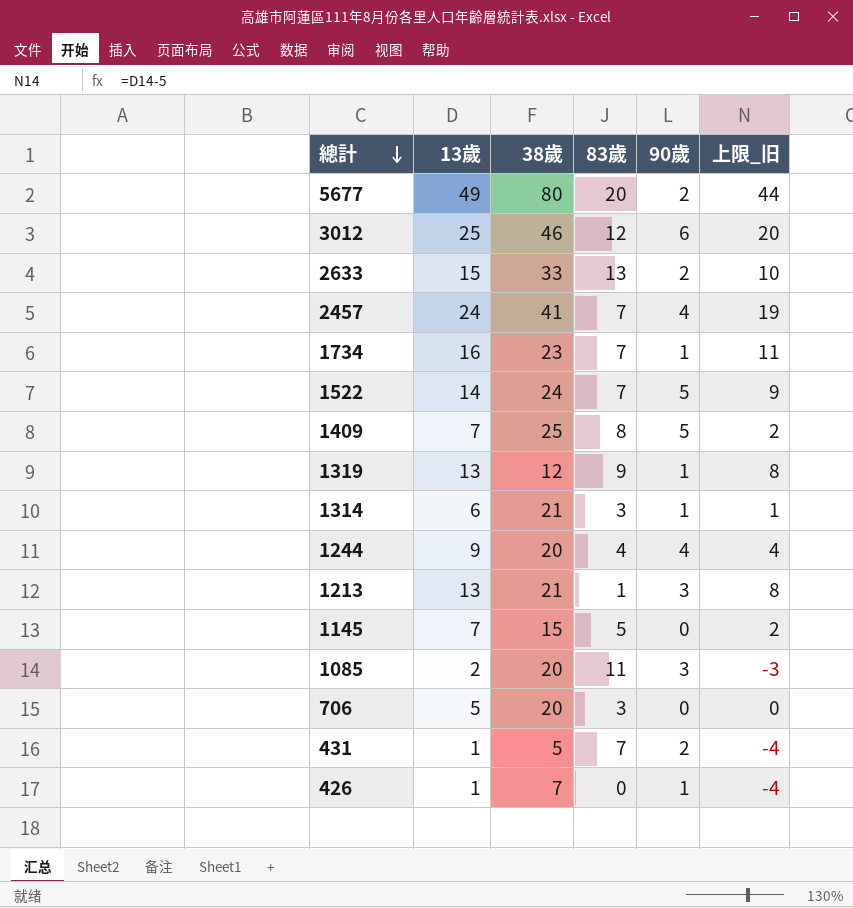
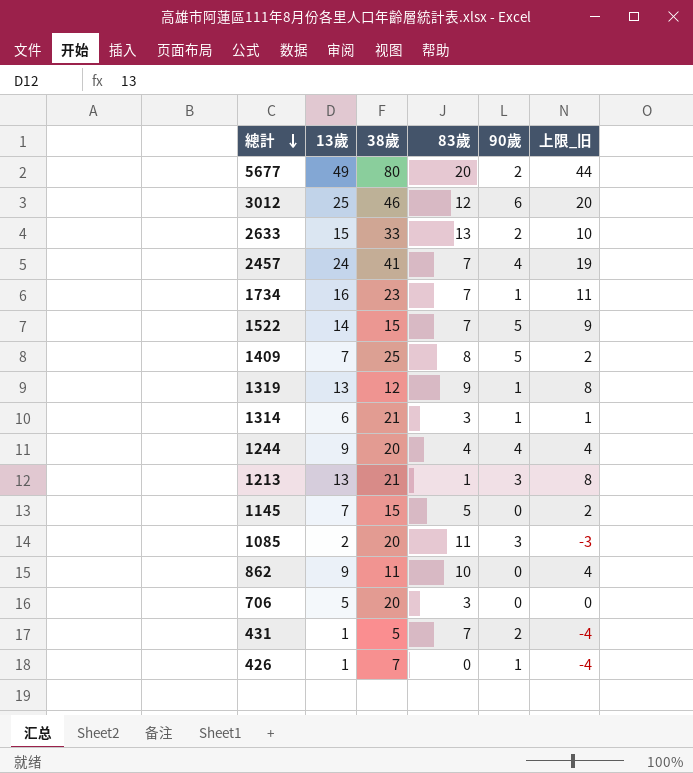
1522 | 38歲: 24 -> 15
row 862: none -> 9 | 11 | 10 | 0 | 4

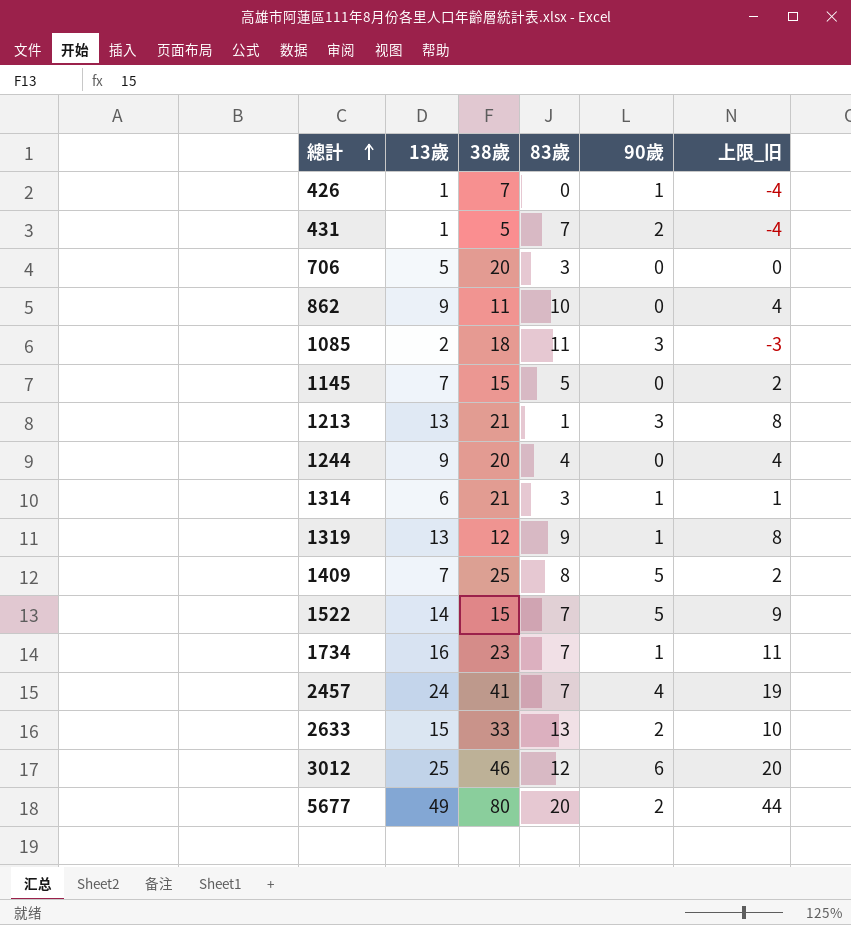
row order: 總計 descending -> 總計 ascending
1085 | 38歲: 20 -> 18
1244 | 90歲: 4 -> 0

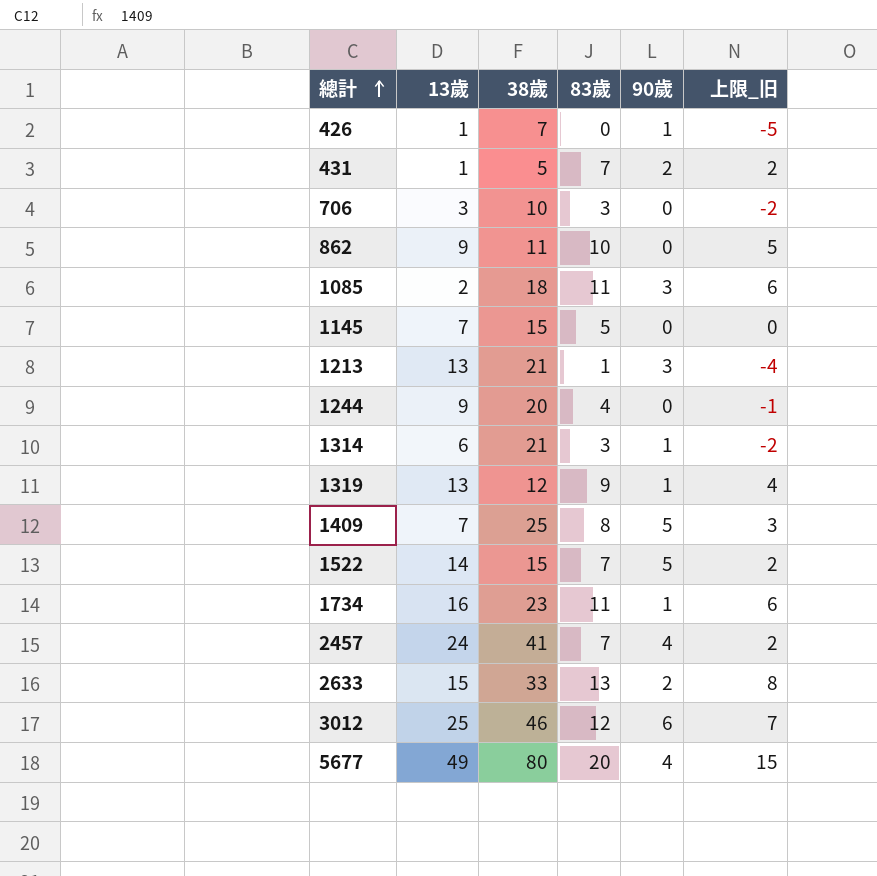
column 上限_旧 | formula: [13歲] - 5 -> [83歲] - 5
706 | 13歲: 5 -> 3
706 | 38歲: 20 -> 10
1734 | 83歲: 7 -> 11
5677 | 90歲: 2 -> 4

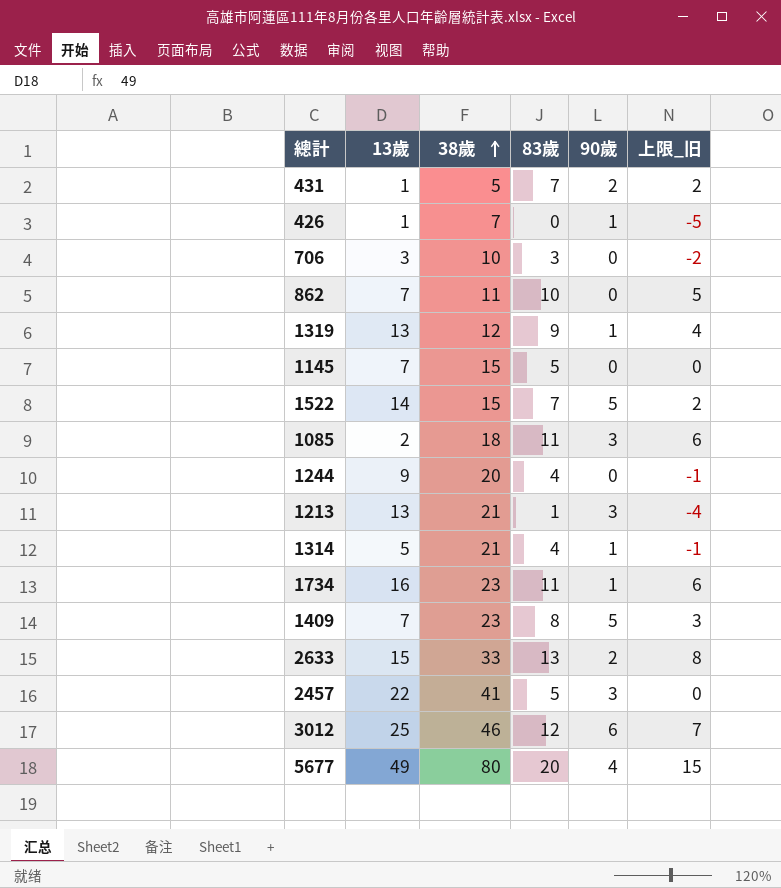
row order: 總計 ascending -> 38歲 ascending
862 | 13歲: 9 -> 7
1314 | 13歲: 6 -> 5
1314 | 83歲: 3 -> 4
1314 | 上限_旧: -2 -> -1
1409 | 38歲: 25 -> 23
2457 | 13歲: 24 -> 22
2457 | 83歲: 7 -> 5
2457 | 90歲: 4 -> 3
2457 | 上限_旧: 2 -> 0

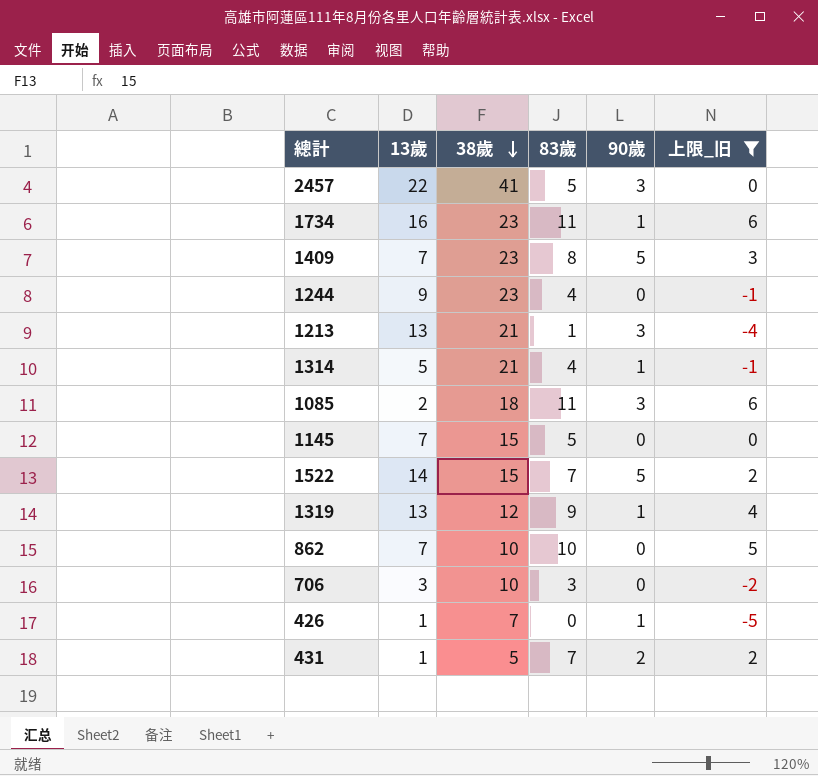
filter: none -> 上限_旧 <= 6
row order: 38歲 ascending -> 38歲 descending
1244 | 38歲: 20 -> 23
862 | 38歲: 11 -> 10

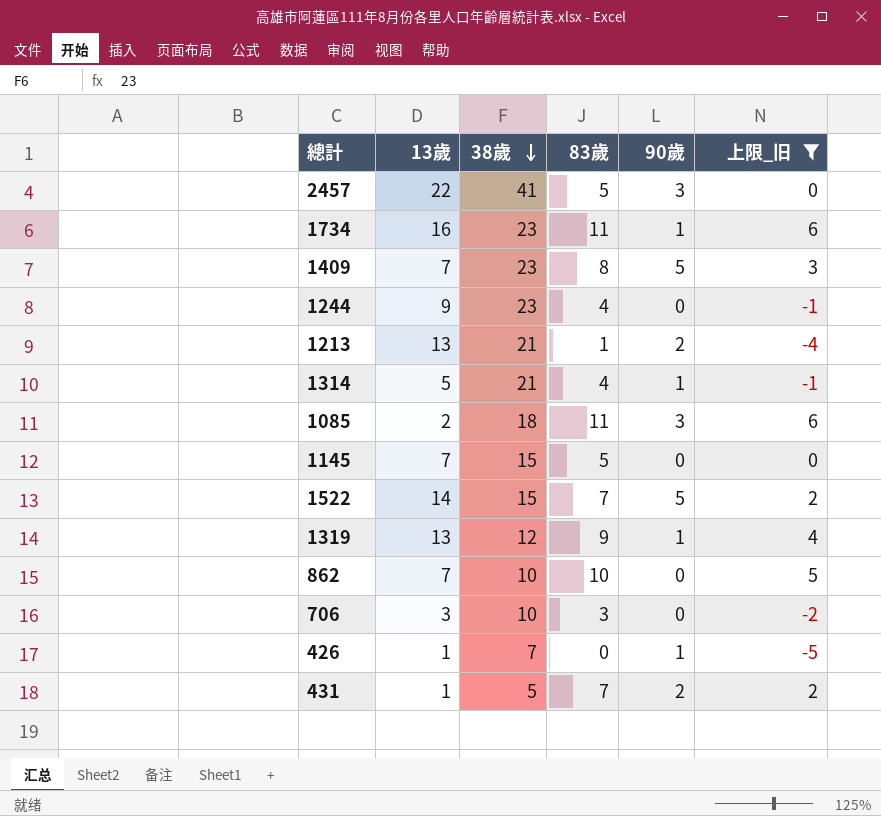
1213 | 90歲: 3 -> 2

